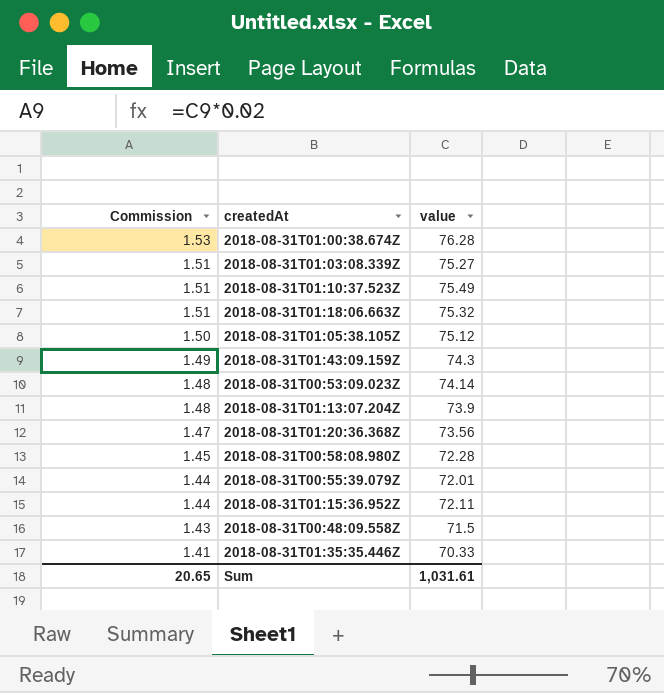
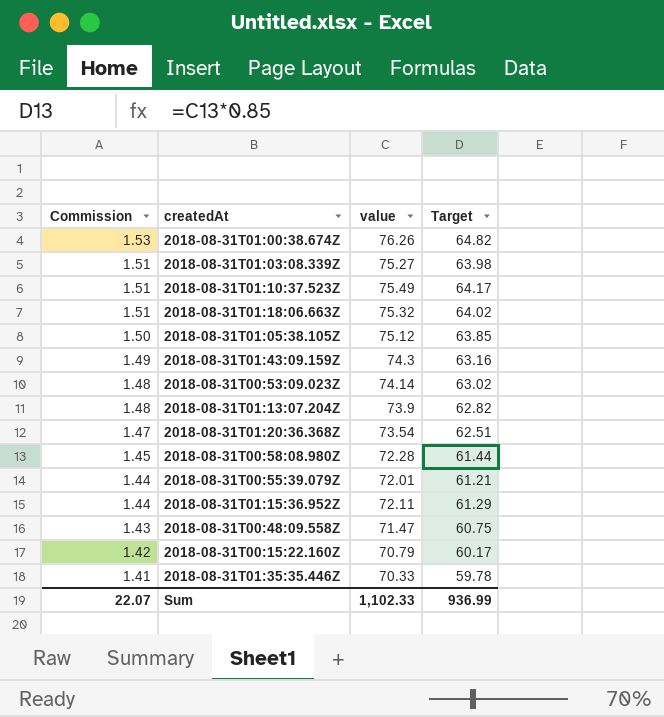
column Target | formula: none -> [value] * 0.85
2018-08-31T01:00:38.674Z | value: 76.28 -> 76.26
2018-08-31T01:20:36.368Z | value: 73.56 -> 73.54
2018-08-31T00:48:09.558Z | value: 71.5 -> 71.47
row 2018-08-31T00:15:22.160Z: none -> 1.42 | 70.79 | 60.17
Sum | Commission: 20.65 -> 22.07
Sum | value: 1,031.61 -> 1,102.33

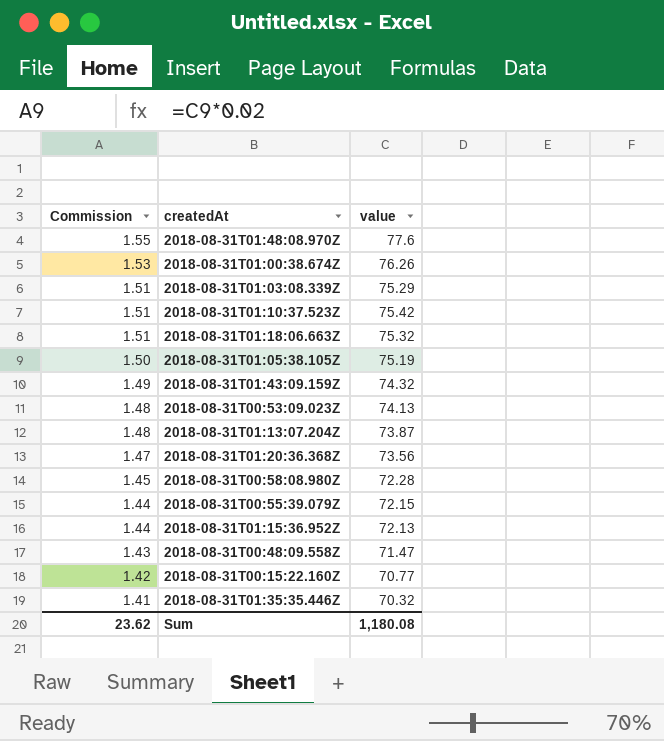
column Target | formula: [value] * 0.85 -> none
row 2018-08-31T01:48:08.970Z: none -> 1.55 | 77.6
2018-08-31T01:03:08.339Z | value: 75.27 -> 75.29
2018-08-31T01:10:37.523Z | value: 75.49 -> 75.42
2018-08-31T01:05:38.105Z | value: 75.12 -> 75.19
2018-08-31T01:43:09.159Z | value: 74.3 -> 74.32
2018-08-31T00:53:09.023Z | value: 74.14 -> 74.13
2018-08-31T01:13:07.204Z | value: 73.9 -> 73.87
2018-08-31T01:20:36.368Z | value: 73.54 -> 73.56
2018-08-31T00:55:39.079Z | value: 72.01 -> 72.15
2018-08-31T01:15:36.952Z | value: 72.11 -> 72.13
2018-08-31T00:15:22.160Z | value: 70.79 -> 70.77
2018-08-31T01:35:35.446Z | value: 70.33 -> 70.32
Sum | Commission: 22.07 -> 23.62
Sum | value: 1,102.33 -> 1,180.08

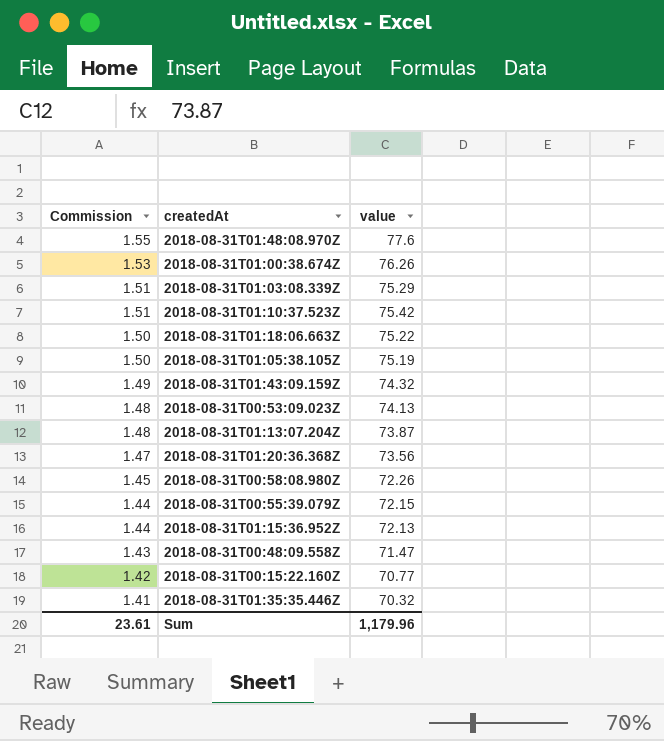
2018-08-31T01:18:06.663Z | Commission: 1.51 -> 1.50
2018-08-31T01:18:06.663Z | value: 75.32 -> 75.22
2018-08-31T00:58:08.980Z | value: 72.28 -> 72.26
Sum | Commission: 23.62 -> 23.61
Sum | value: 1,180.08 -> 1,179.96

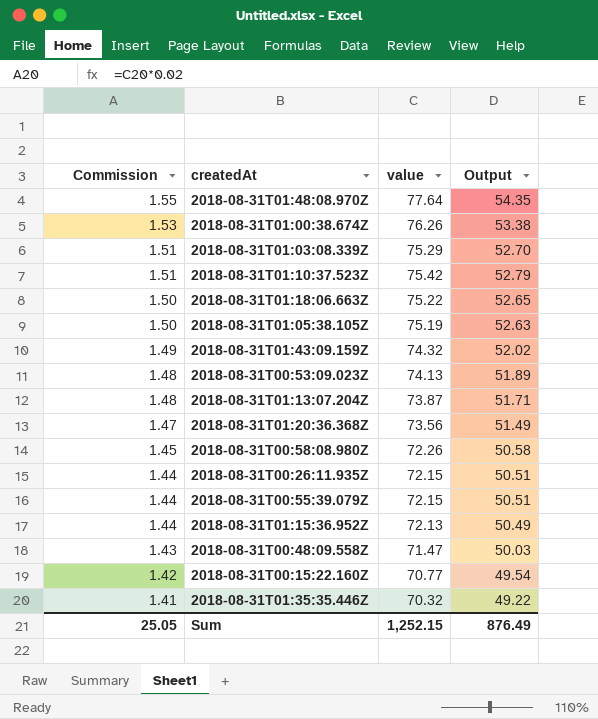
column Output | formula: none -> [value] * 0.7
2018-08-31T01:48:08.970Z | value: 77.6 -> 77.64
row 2018-08-31T00:26:11.935Z: none -> 1.44 | 72.15 | 50.51
Sum | Commission: 23.61 -> 25.05
Sum | value: 1,179.96 -> 1,252.15

